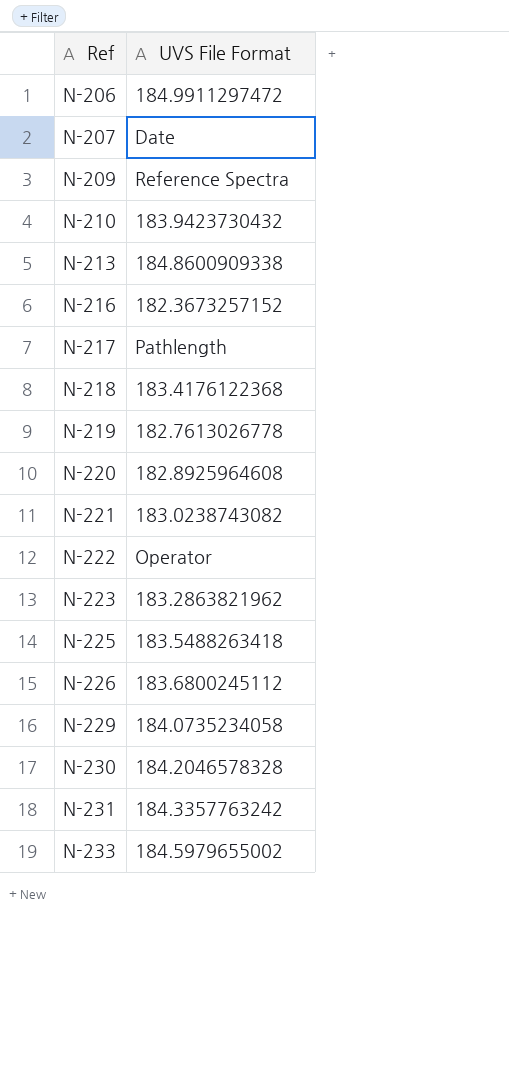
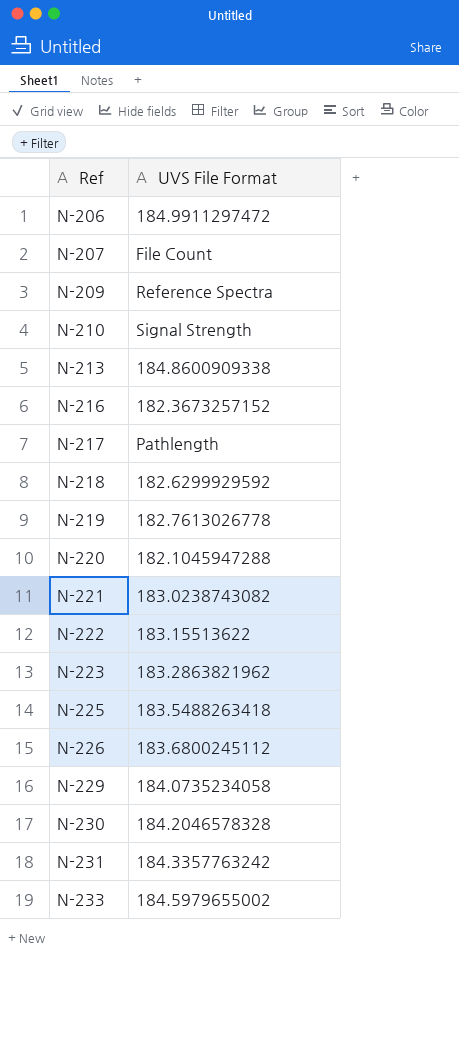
N-207 | UVS File Format: Date -> File Count
N-210 | UVS File Format: 183.9423730432 -> Signal Strength
N-218 | UVS File Format: 183.4176122368 -> 182.6299929592
N-220 | UVS File Format: 182.8925964608 -> 182.1045947288
N-222 | UVS File Format: Operator -> 183.15513622

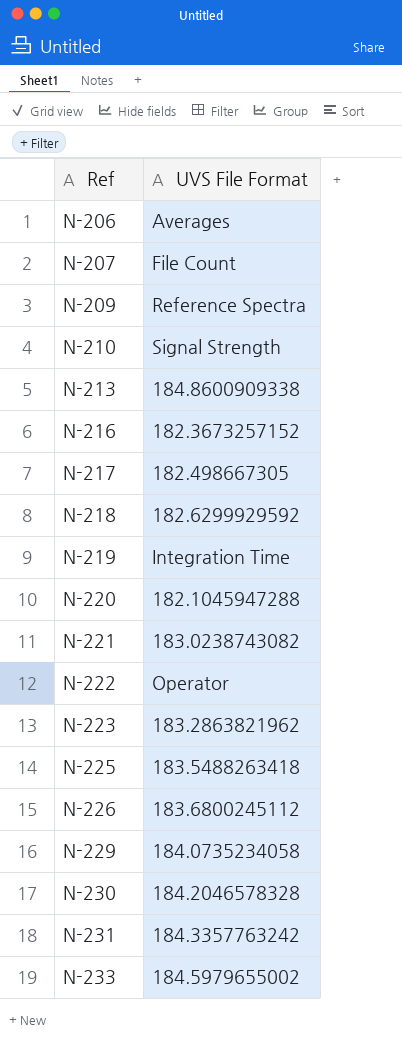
N-206 | UVS File Format: 184.9911297472 -> Averages
N-217 | UVS File Format: Pathlength -> 182.498667305
N-219 | UVS File Format: 182.7613026778 -> Integration Time
N-222 | UVS File Format: 183.15513622 -> Operator

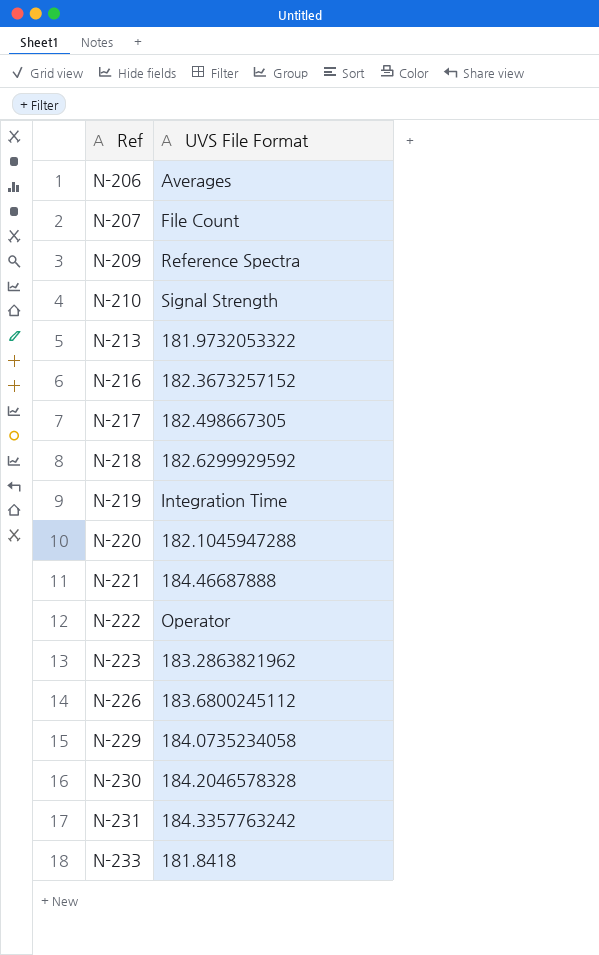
row N-225: 183.5488263418 -> none
N-213 | UVS File Format: 184.8600909338 -> 181.9732053322
N-221 | UVS File Format: 183.0238743082 -> 184.46687888
N-233 | UVS File Format: 184.5979655002 -> 181.8418

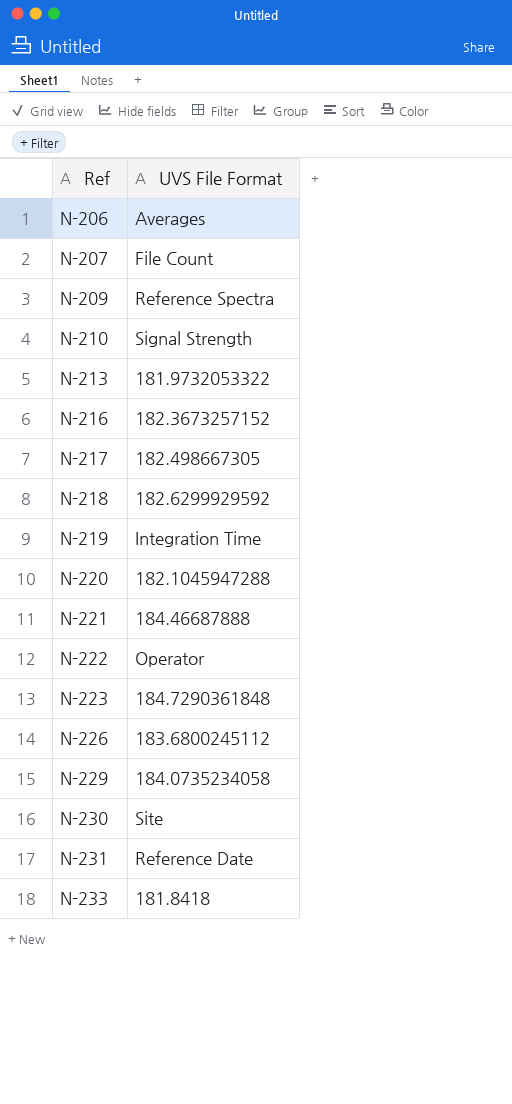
N-223 | UVS File Format: 183.2863821962 -> 184.7290361848
N-230 | UVS File Format: 184.2046578328 -> Site
N-231 | UVS File Format: 184.3357763242 -> Reference Date

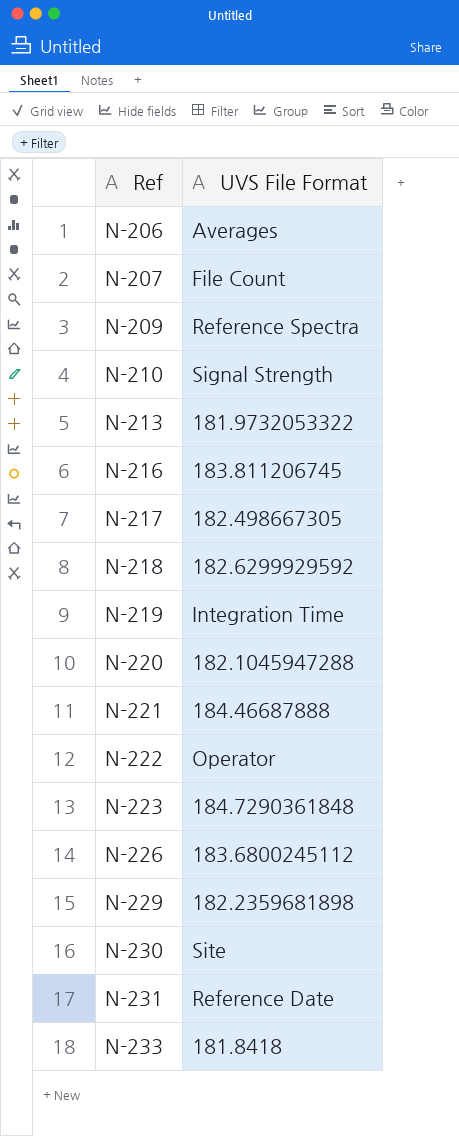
N-216 | UVS File Format: 182.3673257152 -> 183.811206745
N-229 | UVS File Format: 184.0735234058 -> 182.2359681898

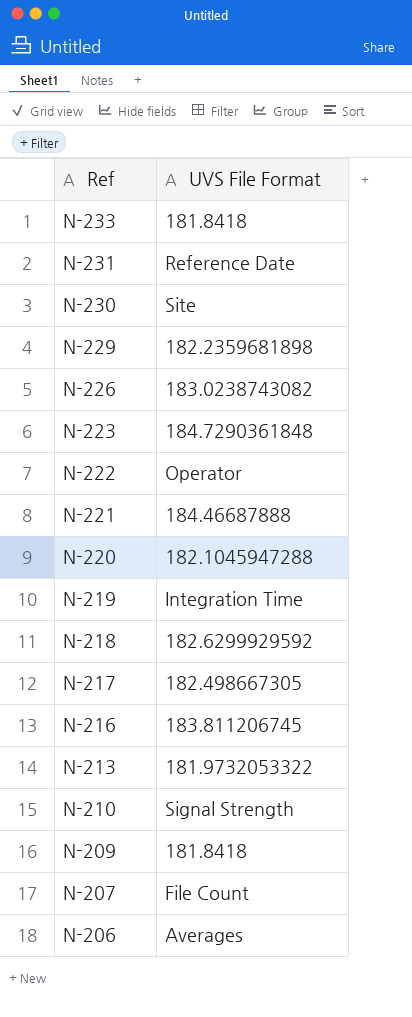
row order: Ref ascending -> Ref descending
N-226 | UVS File Format: 183.6800245112 -> 183.0238743082
N-209 | UVS File Format: Reference Spectra -> 181.8418

